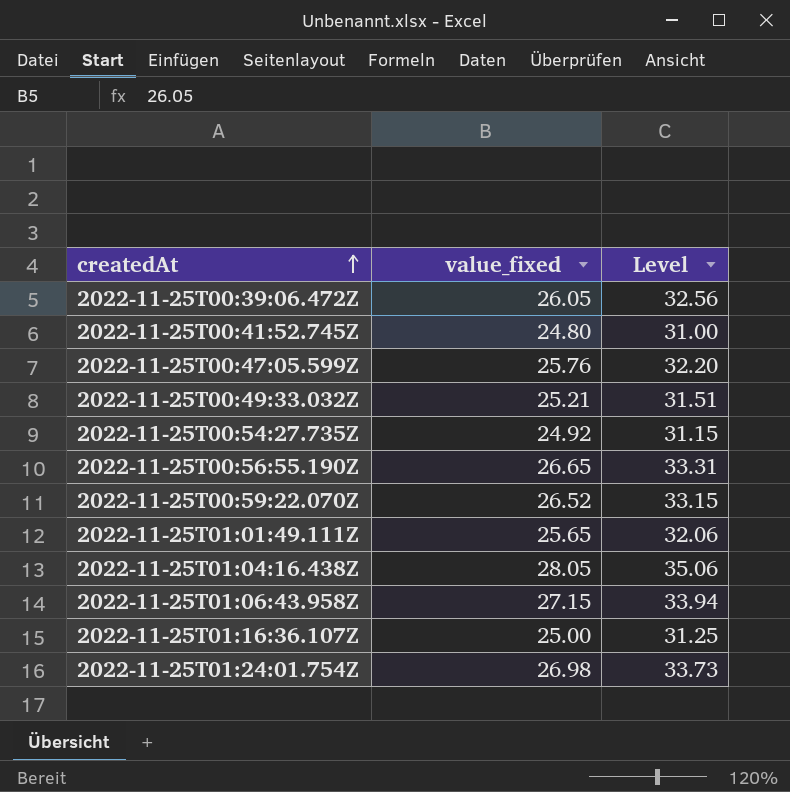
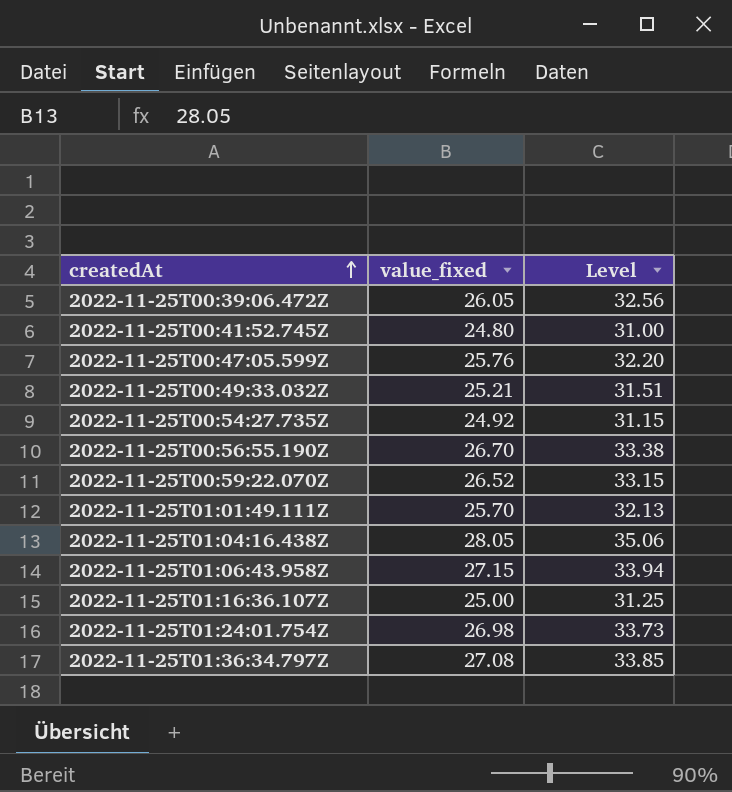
2022-11-25T00:56:55.190Z | value_fixed: 26.65 -> 26.70
2022-11-25T00:56:55.190Z | Level: 33.31 -> 33.38
2022-11-25T01:01:49.111Z | value_fixed: 25.65 -> 25.70
2022-11-25T01:01:49.111Z | Level: 32.06 -> 32.13
row 2022-11-25T01:36:34.797Z: none -> 27.08 | 33.85

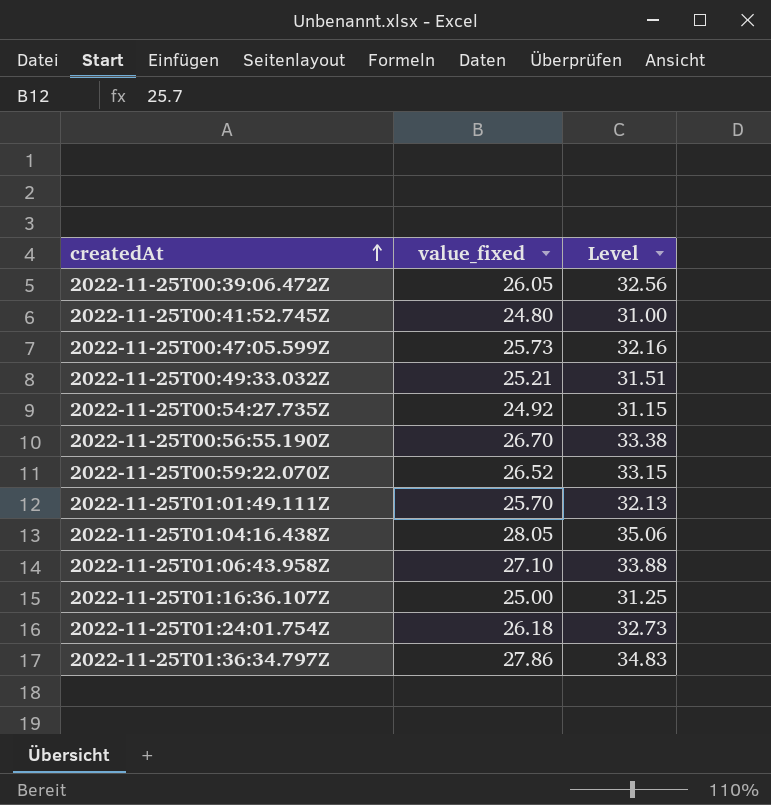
2022-11-25T00:47:05.599Z | value_fixed: 25.76 -> 25.73
2022-11-25T00:47:05.599Z | Level: 32.20 -> 32.16
2022-11-25T01:06:43.958Z | value_fixed: 27.15 -> 27.10
2022-11-25T01:06:43.958Z | Level: 33.94 -> 33.88
2022-11-25T01:24:01.754Z | value_fixed: 26.98 -> 26.18
2022-11-25T01:24:01.754Z | Level: 33.73 -> 32.73
2022-11-25T01:36:34.797Z | value_fixed: 27.08 -> 27.86
2022-11-25T01:36:34.797Z | Level: 33.85 -> 34.83

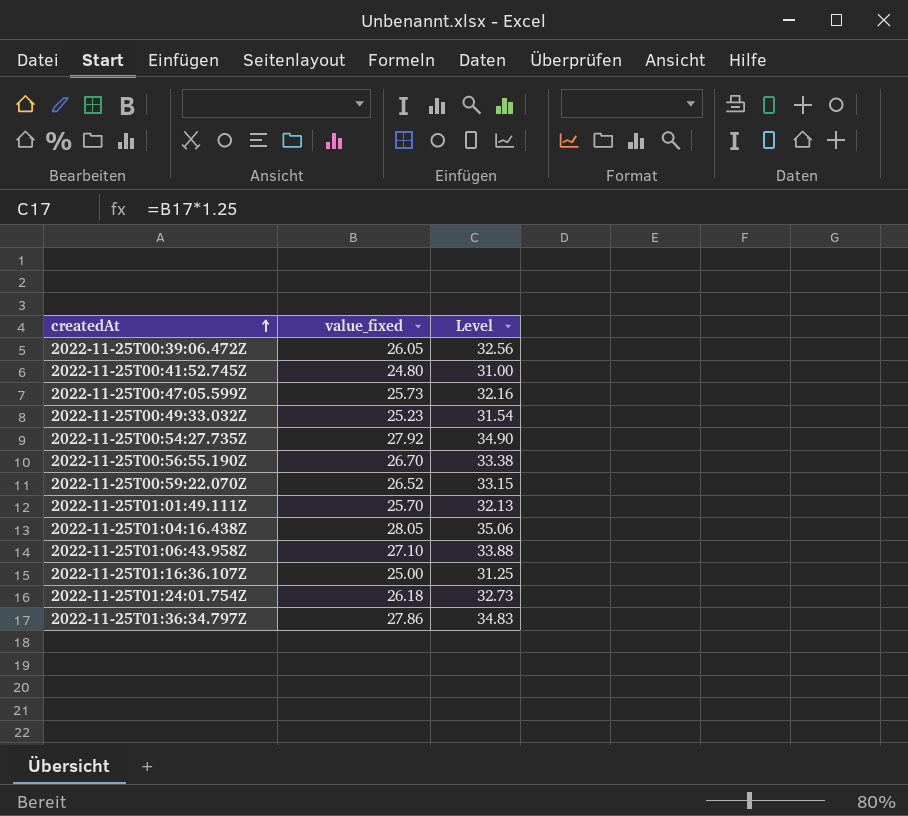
2022-11-25T00:49:33.032Z | value_fixed: 25.21 -> 25.23
2022-11-25T00:49:33.032Z | Level: 31.51 -> 31.54
2022-11-25T00:54:27.735Z | value_fixed: 24.92 -> 27.92
2022-11-25T00:54:27.735Z | Level: 31.15 -> 34.90

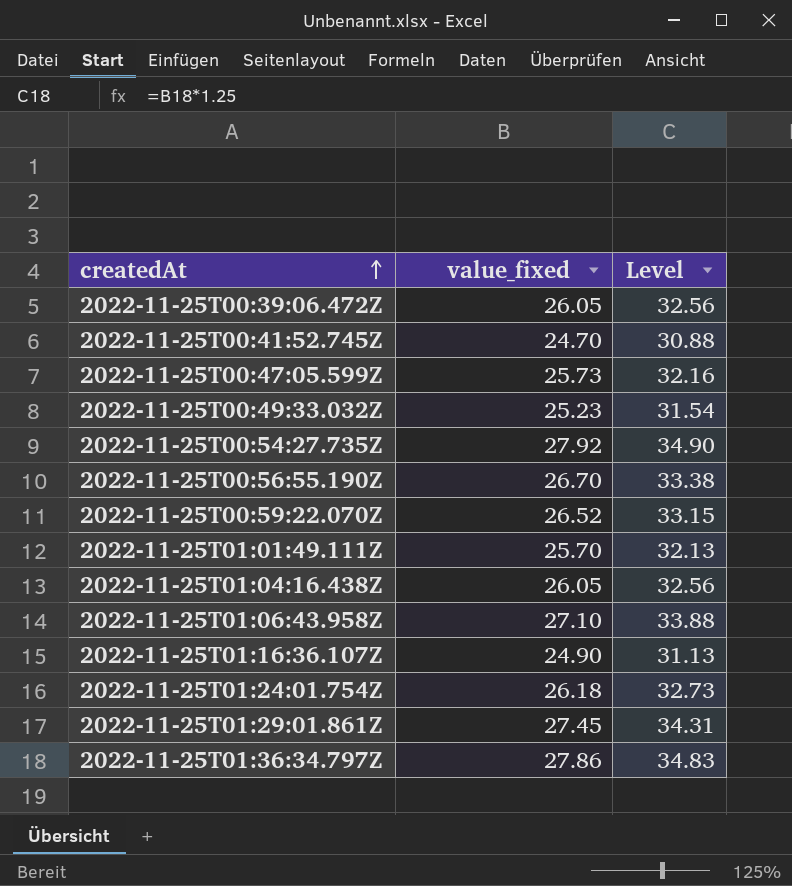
2022-11-25T00:41:52.745Z | value_fixed: 24.80 -> 24.70
2022-11-25T00:41:52.745Z | Level: 31.00 -> 30.88
2022-11-25T01:04:16.438Z | value_fixed: 28.05 -> 26.05
2022-11-25T01:04:16.438Z | Level: 35.06 -> 32.56
2022-11-25T01:16:36.107Z | value_fixed: 25.00 -> 24.90
2022-11-25T01:16:36.107Z | Level: 31.25 -> 31.13
row 2022-11-25T01:29:01.861Z: none -> 27.45 | 34.31

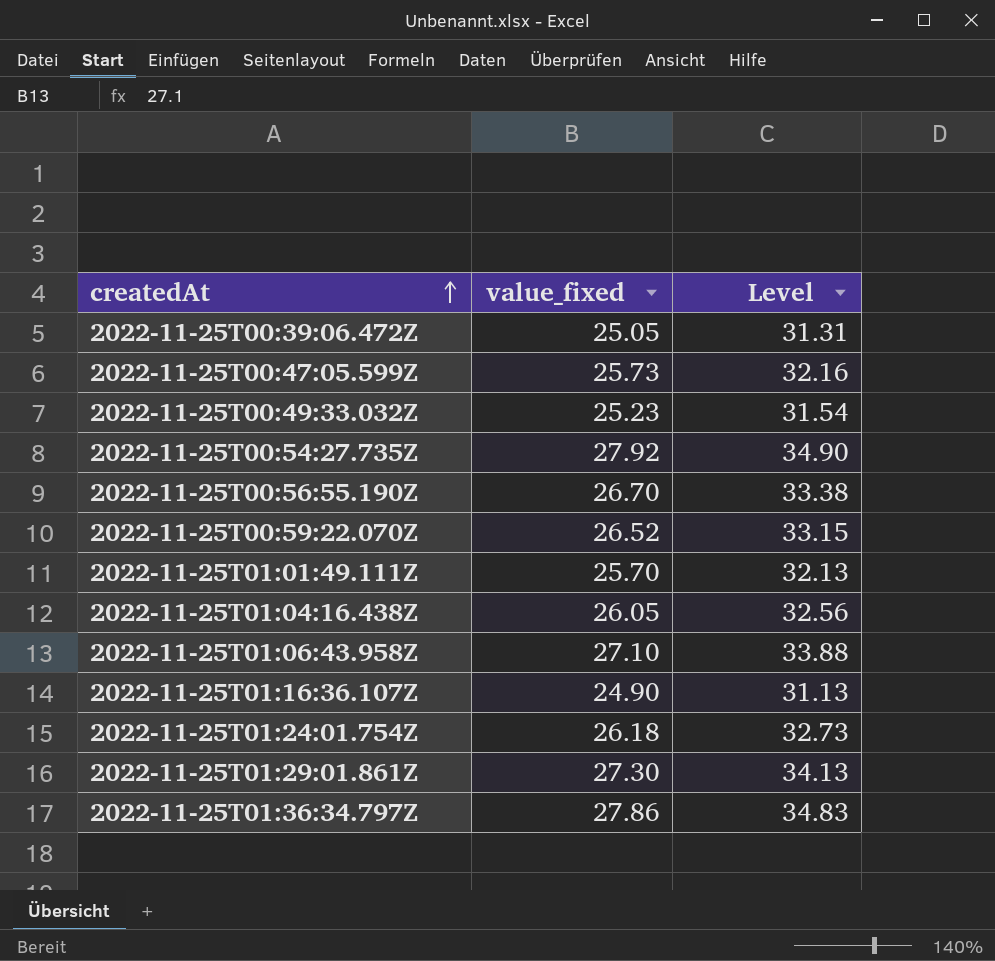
row 2022-11-25T00:41:52.745Z: 24.70 | 30.88 -> none
2022-11-25T00:39:06.472Z | value_fixed: 26.05 -> 25.05
2022-11-25T00:39:06.472Z | Level: 32.56 -> 31.31
2022-11-25T01:29:01.861Z | value_fixed: 27.45 -> 27.30
2022-11-25T01:29:01.861Z | Level: 34.31 -> 34.13

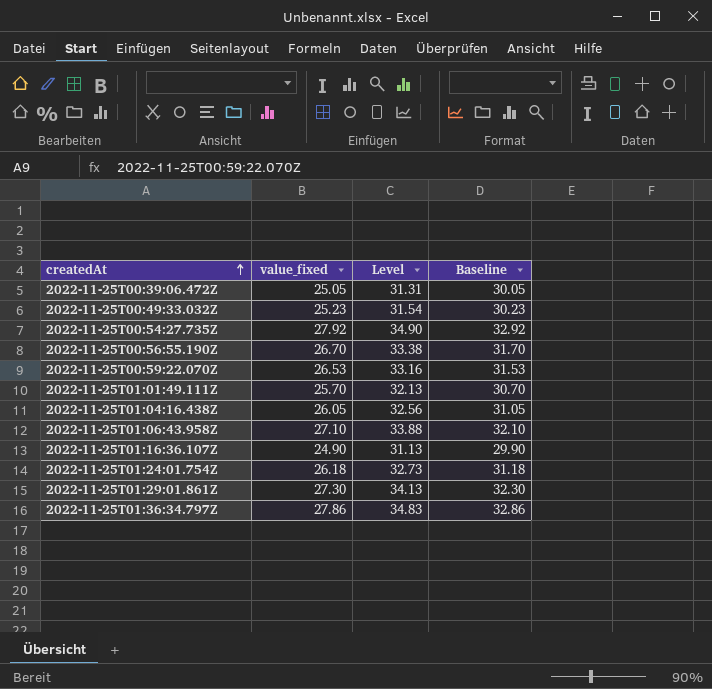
column Baseline | formula: none -> [value_fixed] + 5
row 2022-11-25T00:47:05.599Z: 25.73 | 32.16 -> none
2022-11-25T00:59:22.070Z | value_fixed: 26.52 -> 26.53
2022-11-25T00:59:22.070Z | Level: 33.15 -> 33.16

